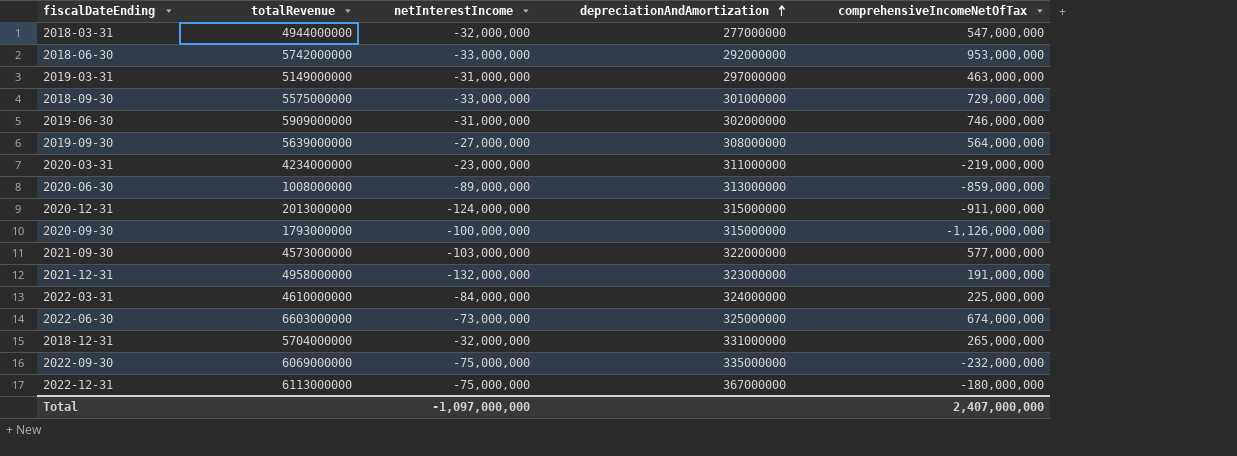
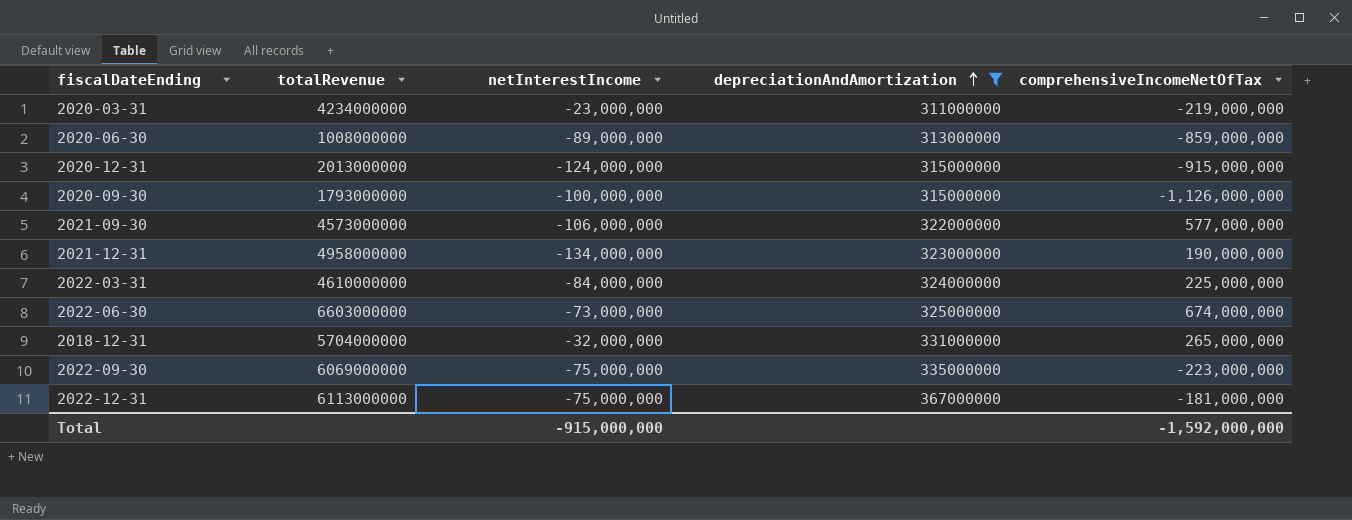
filter: none -> depreciationAndAmortization >= 311000000
2020-12-31 | comprehensiveIncomeNetOfTax: -911,000,000 -> -915,000,000
2021-09-30 | netInterestIncome: -103,000,000 -> -106,000,000
2021-12-31 | netInterestIncome: -132,000,000 -> -134,000,000
2021-12-31 | comprehensiveIncomeNetOfTax: 191,000,000 -> 190,000,000
2022-09-30 | comprehensiveIncomeNetOfTax: -232,000,000 -> -223,000,000
2022-12-31 | comprehensiveIncomeNetOfTax: -180,000,000 -> -181,000,000
Total | netInterestIncome: -1,097,000,000 -> -915,000,000
Total | comprehensiveIncomeNetOfTax: 2,407,000,000 -> -1,592,000,000

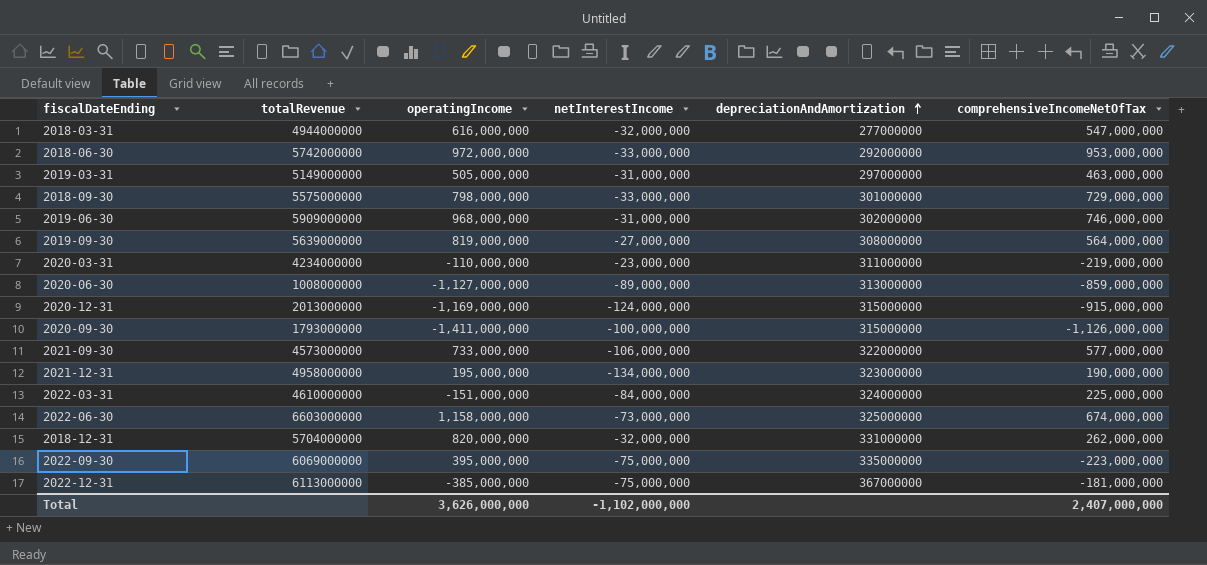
filter: depreciationAndAmortization >= 311000000 -> none
column operatingIncome | position: none -> 3
2018-12-31 | comprehensiveIncomeNetOfTax: 265,000,000 -> 262,000,000
Total | netInterestIncome: -915,000,000 -> -1,102,000,000
Total | comprehensiveIncomeNetOfTax: -1,592,000,000 -> 2,407,000,000

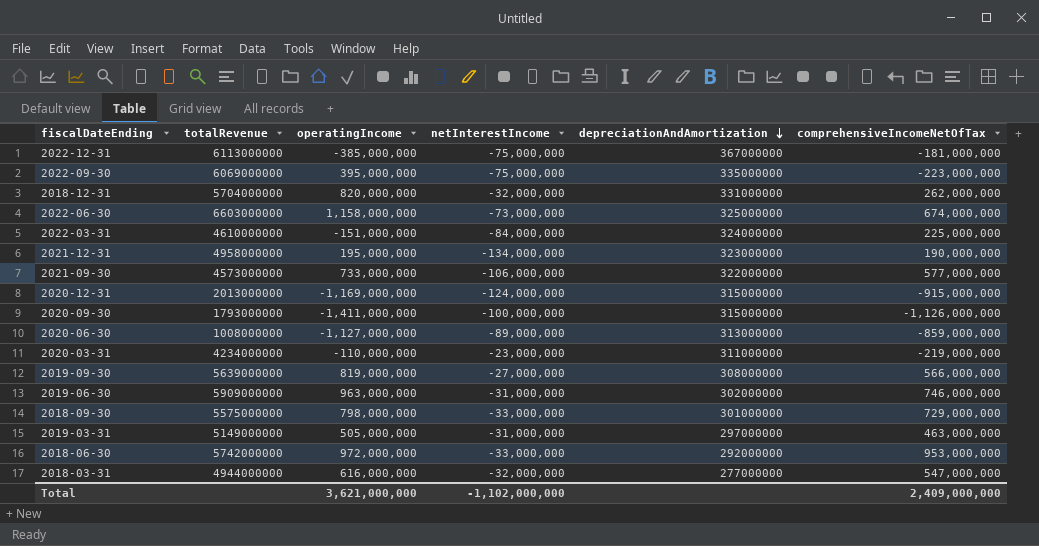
row order: depreciationAndAmortization ascending -> depreciationAndAmortization descending
2019-09-30 | comprehensiveIncomeNetOfTax: 564,000,000 -> 566,000,000
2019-06-30 | operatingIncome: 968,000,000 -> 963,000,000
Total | operatingIncome: 3,626,000,000 -> 3,621,000,000
Total | comprehensiveIncomeNetOfTax: 2,407,000,000 -> 2,409,000,000

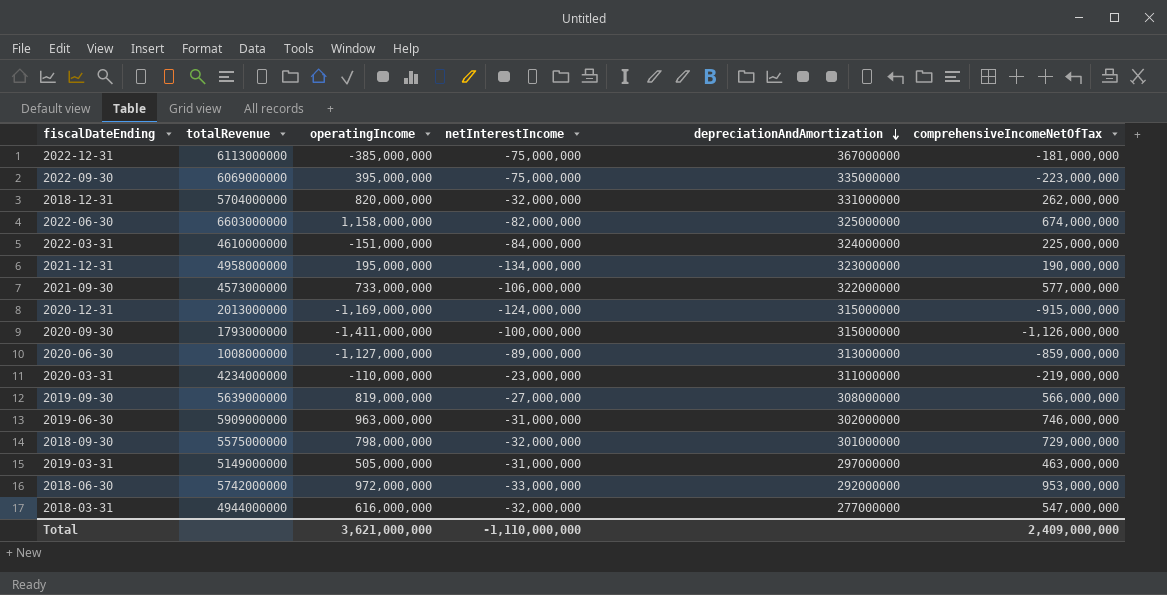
2022-06-30 | netInterestIncome: -73,000,000 -> -82,000,000
2018-09-30 | netInterestIncome: -33,000,000 -> -32,000,000
Total | netInterestIncome: -1,102,000,000 -> -1,110,000,000

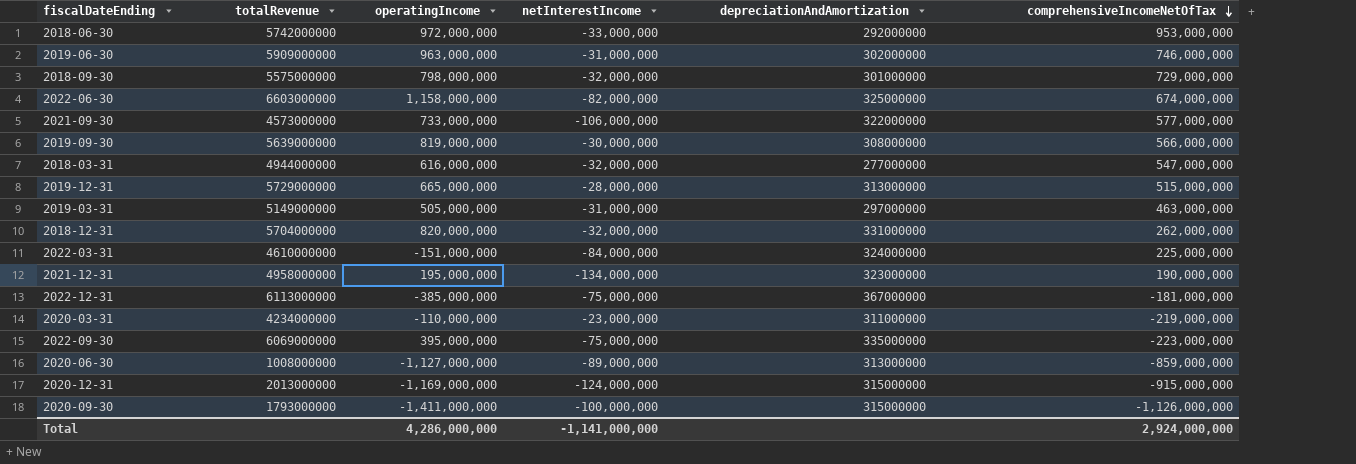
row order: depreciationAndAmortization descending -> comprehensiveIncomeNetOfTax descending
2019-09-30 | netInterestIncome: -27,000,000 -> -30,000,000
row 2019-12-31: none -> 5729000000 | 665,000,000 | -28,000,000 | 313000000 | 515,000,000
Total | operatingIncome: 3,621,000,000 -> 4,286,000,000
Total | netInterestIncome: -1,110,000,000 -> -1,141,000,000
Total | comprehensiveIncomeNetOfTax: 2,409,000,000 -> 2,924,000,000

